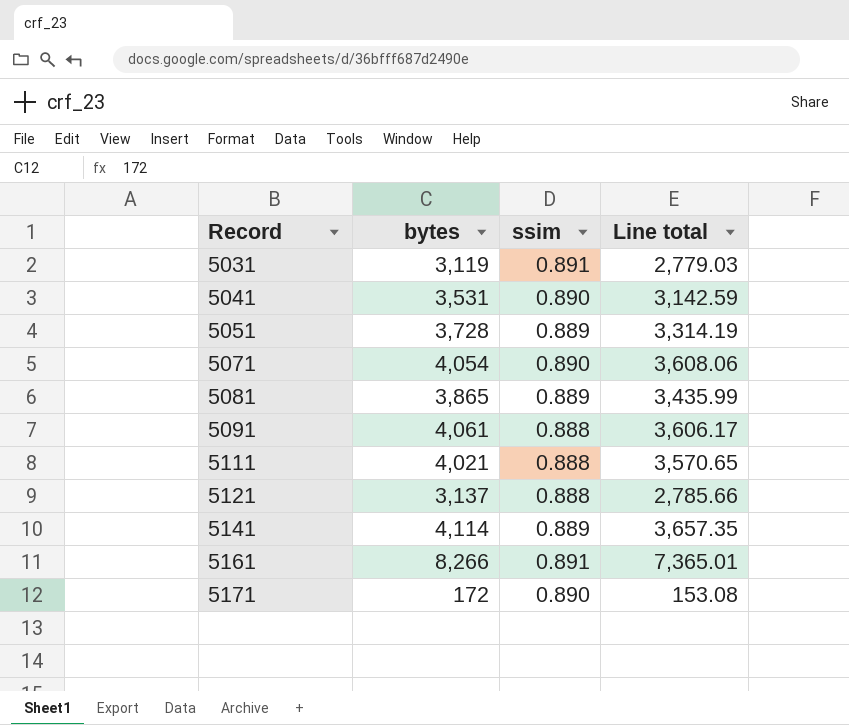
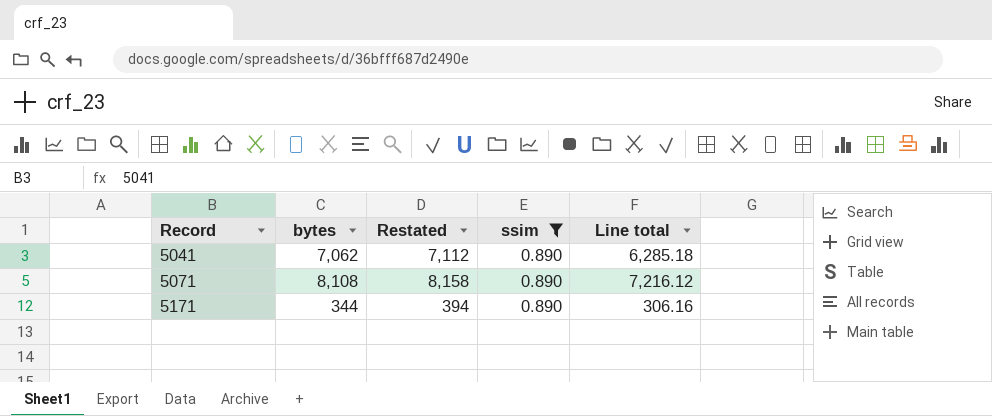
filter: none -> ssim = 0.890
column Restated | formula: none -> [bytes] + 50
5041 | bytes: 3,531 -> 7,062
5041 | Line total: 3,142.59 -> 6,285.18
5071 | bytes: 4,054 -> 8,108
5071 | Line total: 3,608.06 -> 7,216.12
5171 | bytes: 172 -> 344
5171 | Line total: 153.08 -> 306.16

